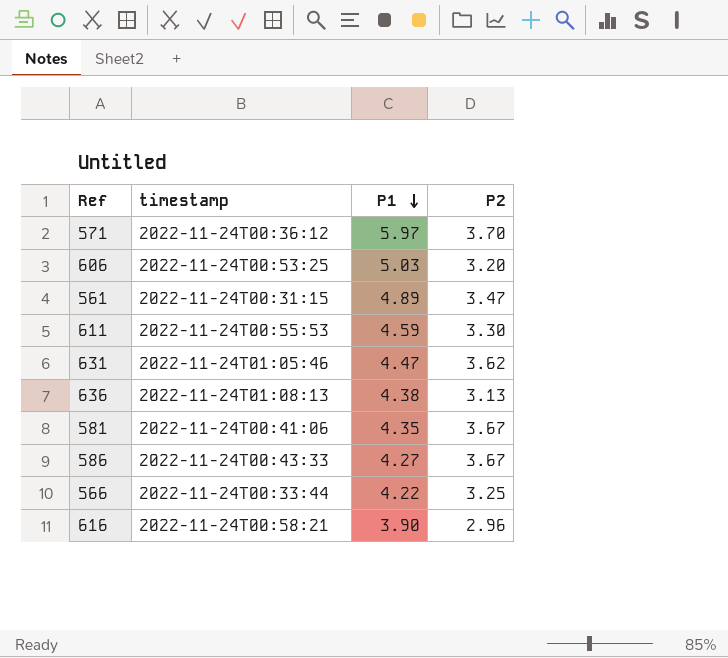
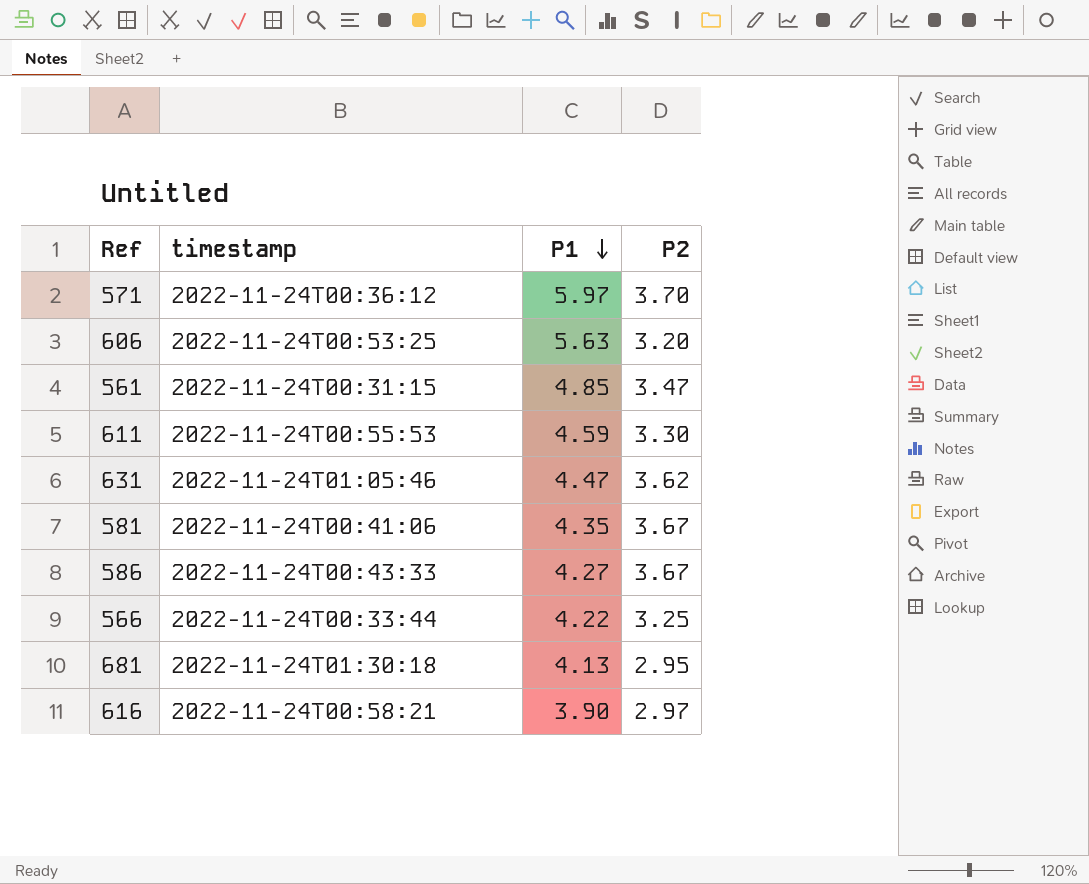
row 636: 2022-11-24T01:08:13 | 4.38 | 3.13 -> none
606 | P1: 5.03 -> 5.63
561 | P1: 4.89 -> 4.85
row 681: none -> 2022-11-24T01:30:18 | 4.13 | 2.95
616 | P2: 2.96 -> 2.97

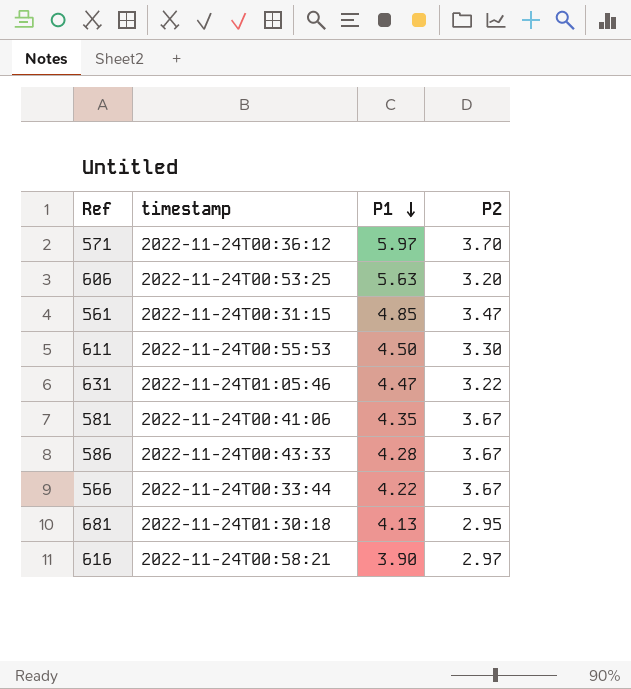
611 | P1: 4.59 -> 4.50
631 | P2: 3.62 -> 3.22
586 | P1: 4.27 -> 4.28
566 | P2: 3.25 -> 3.67

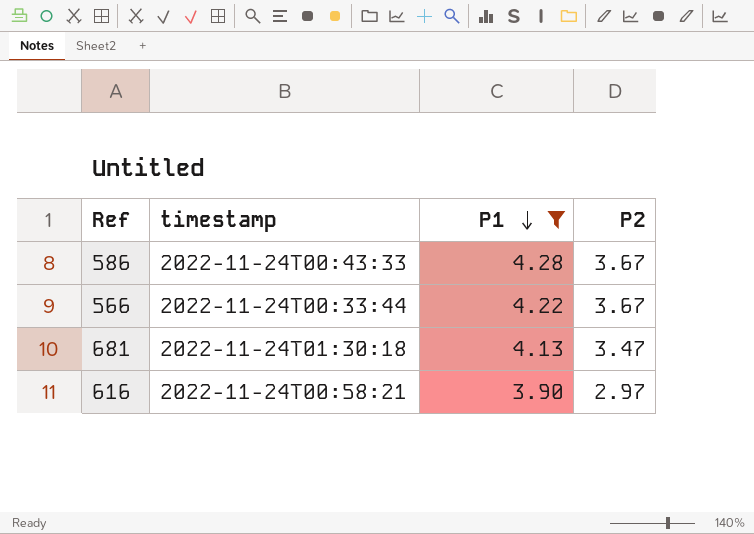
filter: none -> P1 <= 4.28
681 | P2: 2.95 -> 3.47

